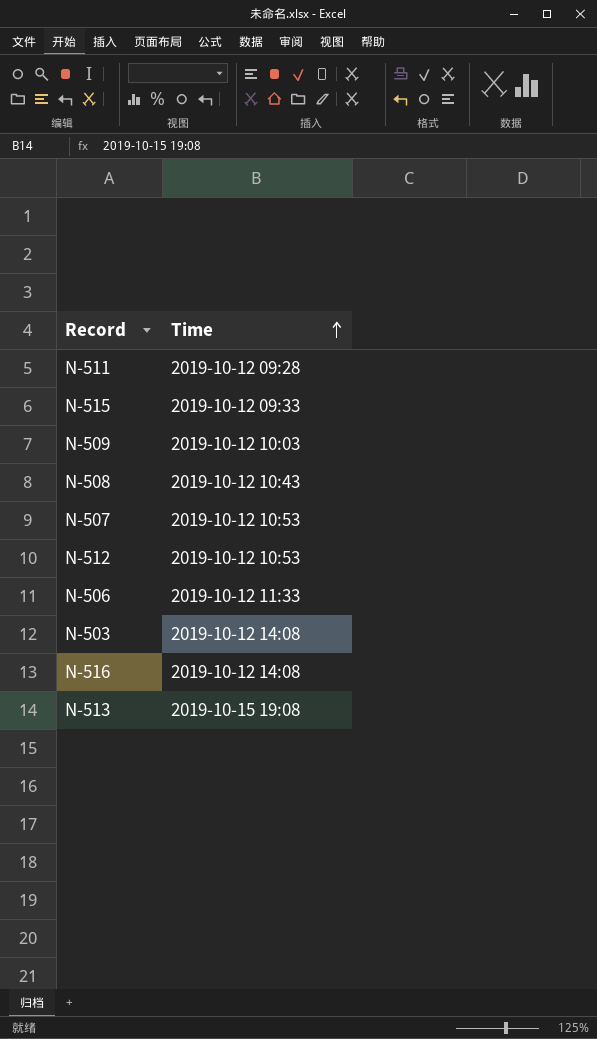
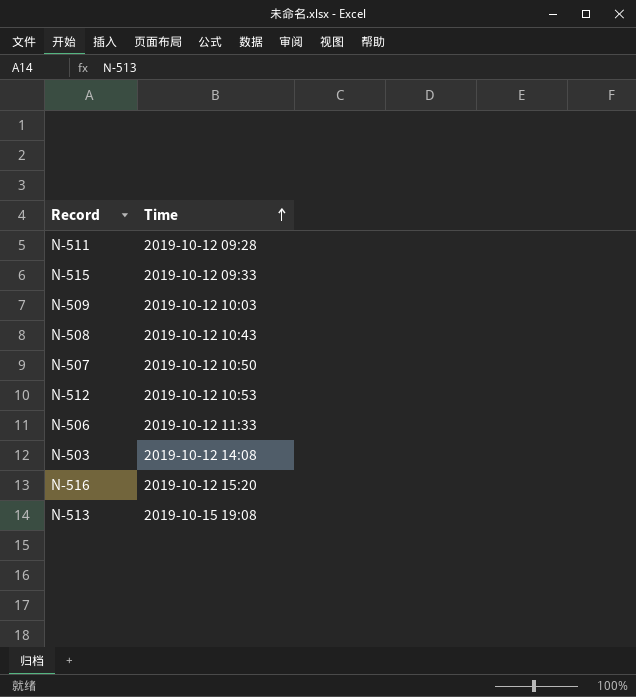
N-507 | Time: 2019-10-12 10:53 -> 2019-10-12 10:50
N-516 | Time: 2019-10-12 14:08 -> 2019-10-12 15:20

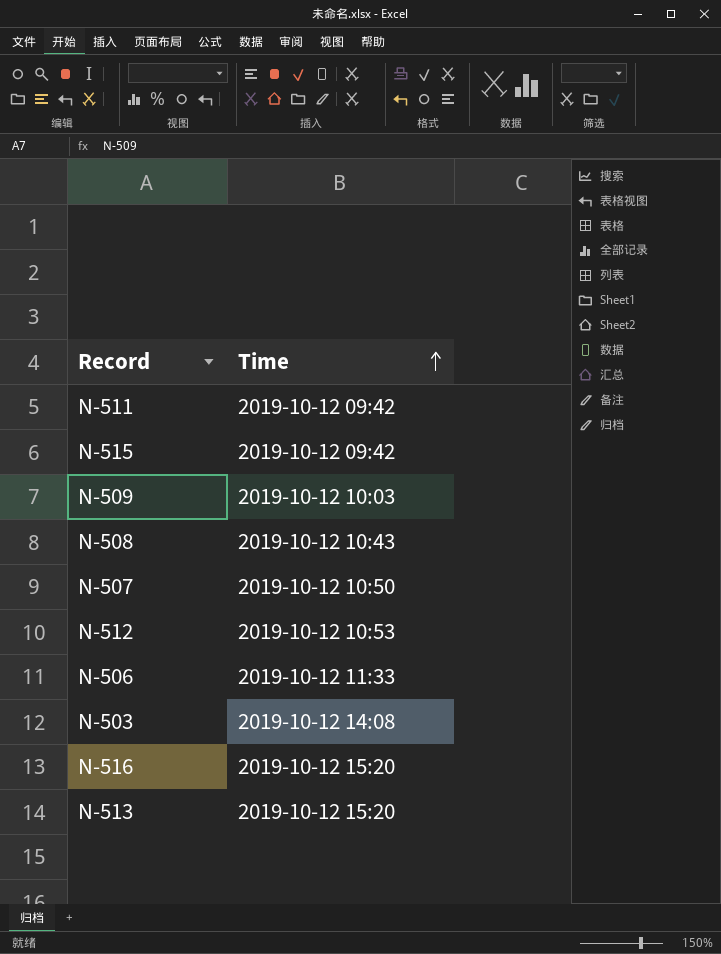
N-511 | Time: 2019-10-12 09:28 -> 2019-10-12 09:42
N-515 | Time: 2019-10-12 09:33 -> 2019-10-12 09:42
N-513 | Time: 2019-10-15 19:08 -> 2019-10-12 15:20

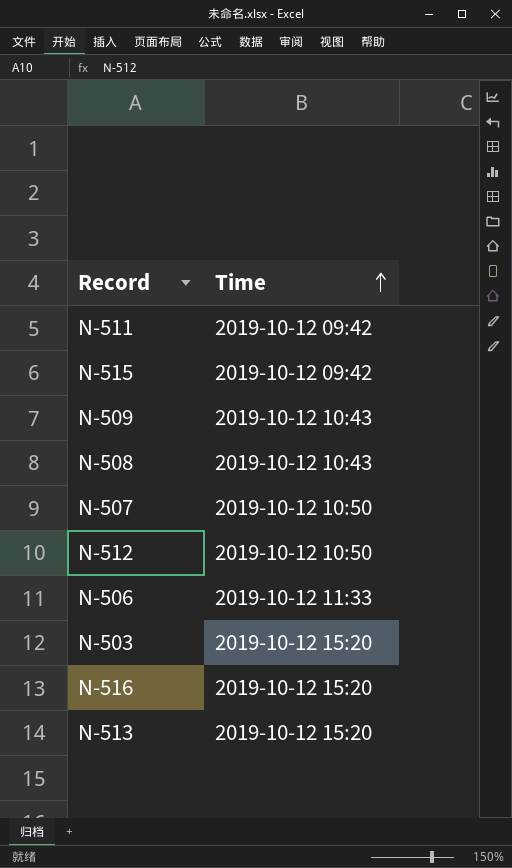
N-509 | Time: 2019-10-12 10:03 -> 2019-10-12 10:43
N-512 | Time: 2019-10-12 10:53 -> 2019-10-12 10:50
N-503 | Time: 2019-10-12 14:08 -> 2019-10-12 15:20

